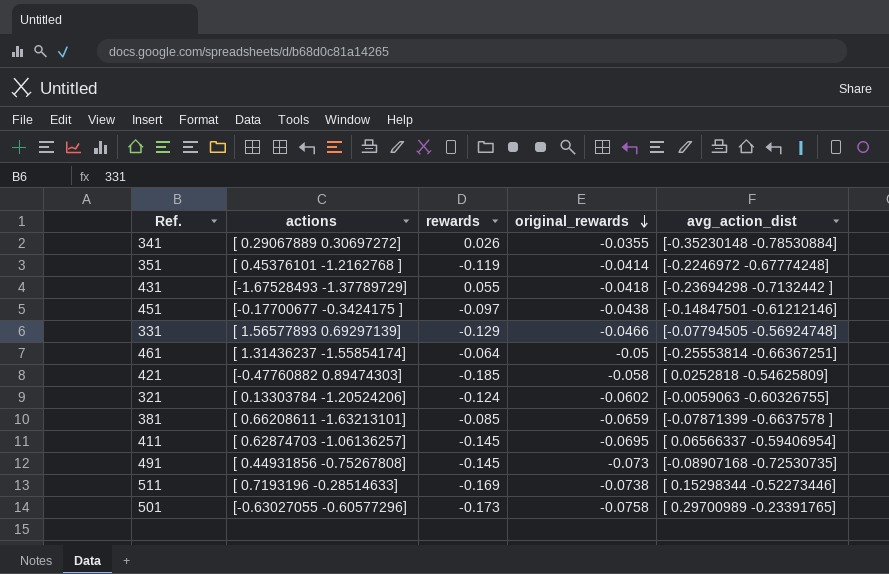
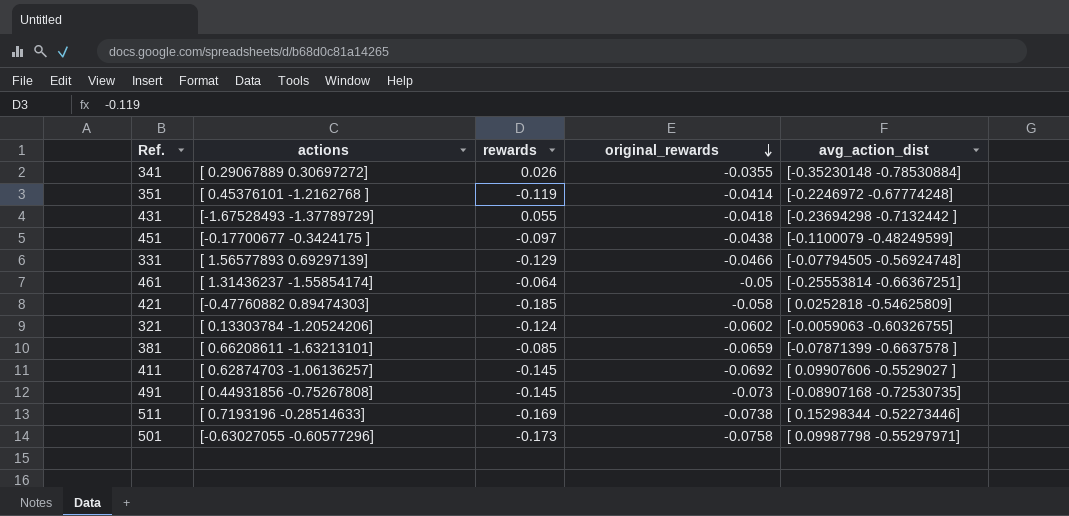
451 | avg_action_dist: [-0.14847501 -0.61212146] -> [-0.1100079 -0.48249599]
411 | original_rewards: -0.0695 -> -0.0692
411 | avg_action_dist: [ 0.06566337 -0.59406954] -> [ 0.09907606 -0.5529027 ]
501 | avg_action_dist: [ 0.29700989 -0.23391765] -> [ 0.09987798 -0.55297971]

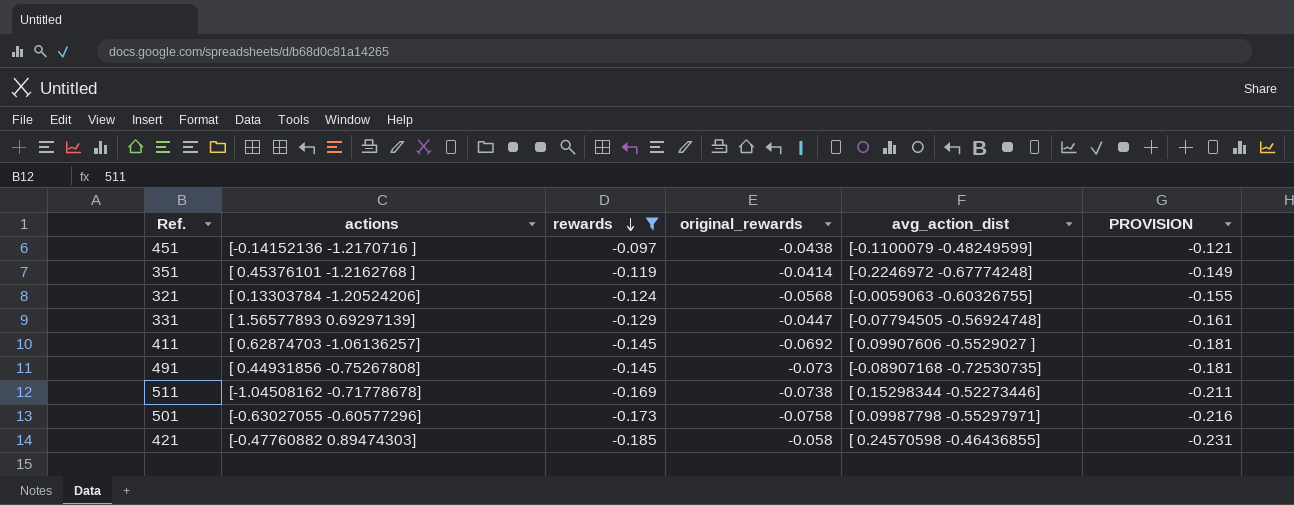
filter: none -> rewards <= -0.097
row order: original_rewards descending -> rewards descending
column PROVISION | formula: none -> [rewards] * 1.25
451 | actions: [-0.17700677 -0.3424175 ] -> [-0.14152136 -1.2170716 ]
321 | original_rewards: -0.0602 -> -0.0568
331 | original_rewards: -0.0466 -> -0.0447
511 | actions: [ 0.7193196 -0.28514633] -> [-1.04508162 -0.71778678]
421 | avg_action_dist: [ 0.0252818 -0.54625809] -> [ 0.24570598 -0.46436855]

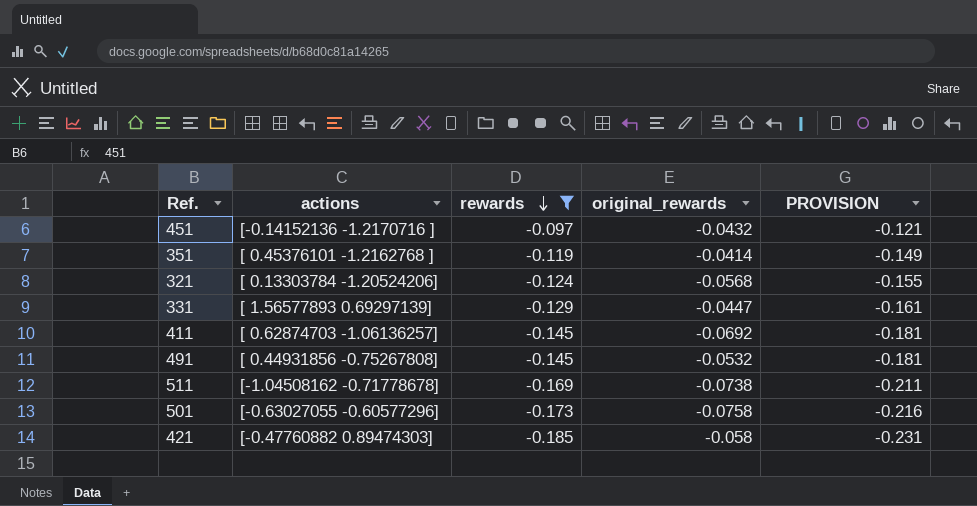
column avg_action_dist | position: 5 -> none
451 | original_rewards: -0.0438 -> -0.0432
491 | original_rewards: -0.073 -> -0.0532

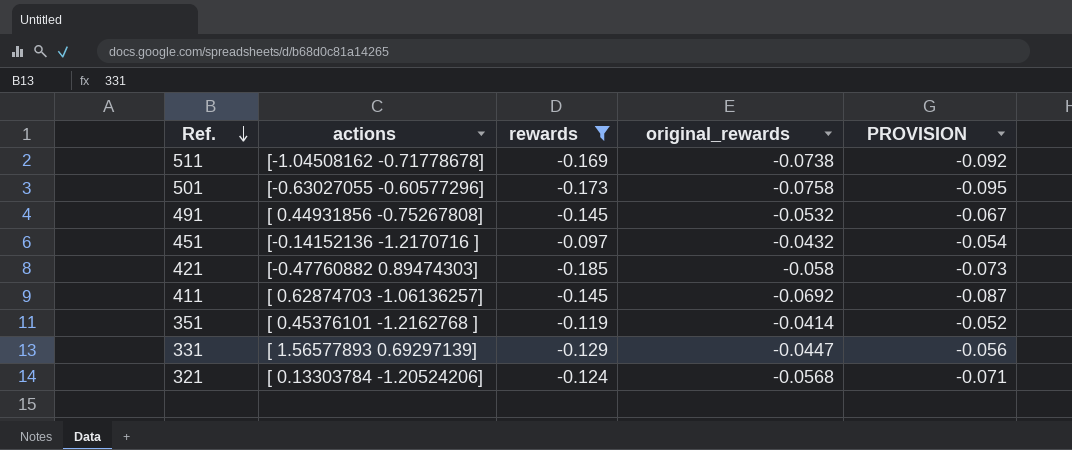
row order: rewards descending -> Ref. descending
column PROVISION | formula: [rewards] * 1.25 -> [original_rewards] * 1.25

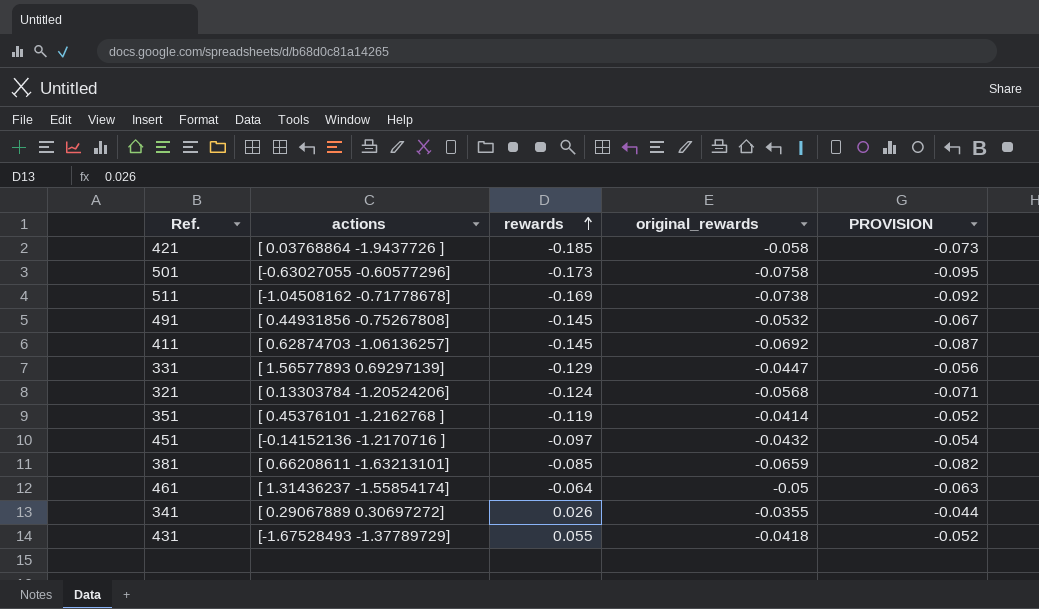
filter: rewards <= -0.097 -> none
row order: Ref. descending -> rewards ascending
421 | actions: [-0.47760882 0.89474303] -> [ 0.03768864 -1.9437726 ]

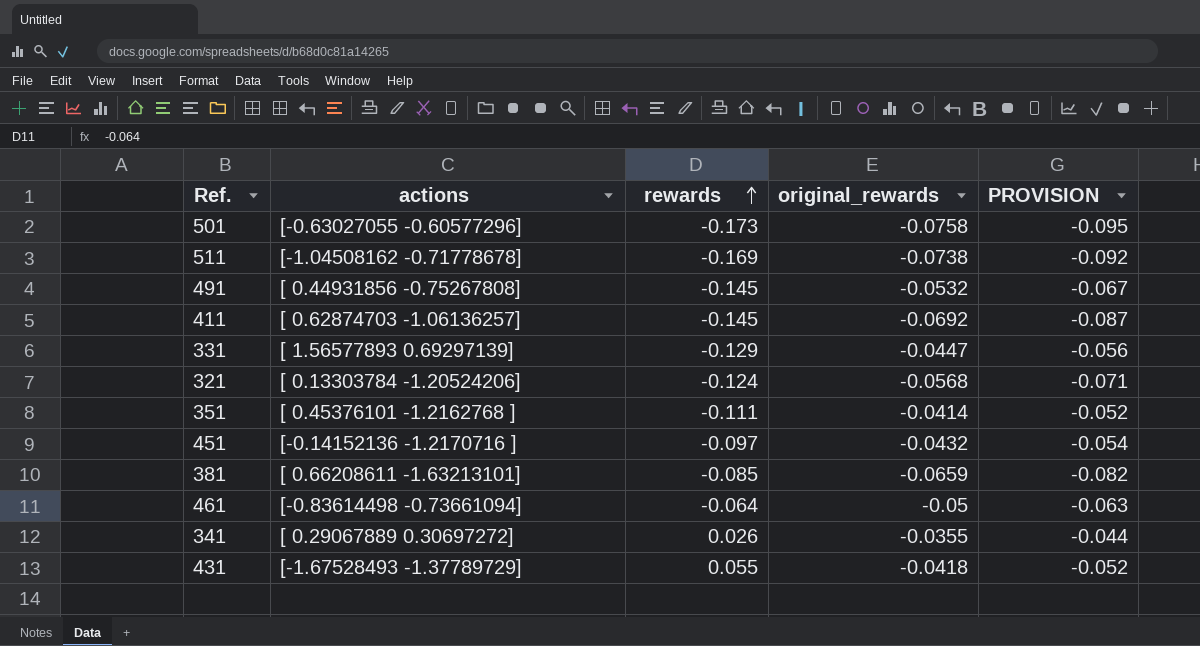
row 421: [ 0.03768864 -1.9437726 ] | -0.185 | -0.058 | -0.073 -> none
351 | rewards: -0.119 -> -0.111
461 | actions: [ 1.31436237 -1.55854174] -> [-0.83614498 -0.73661094]

